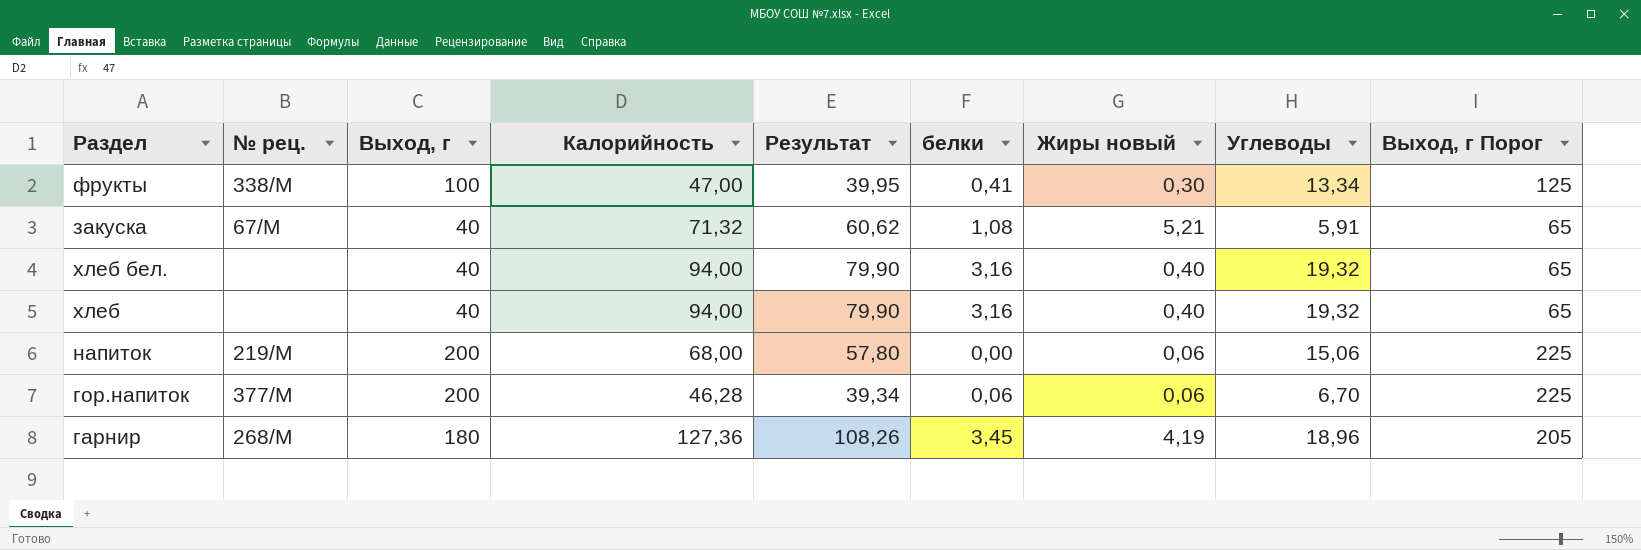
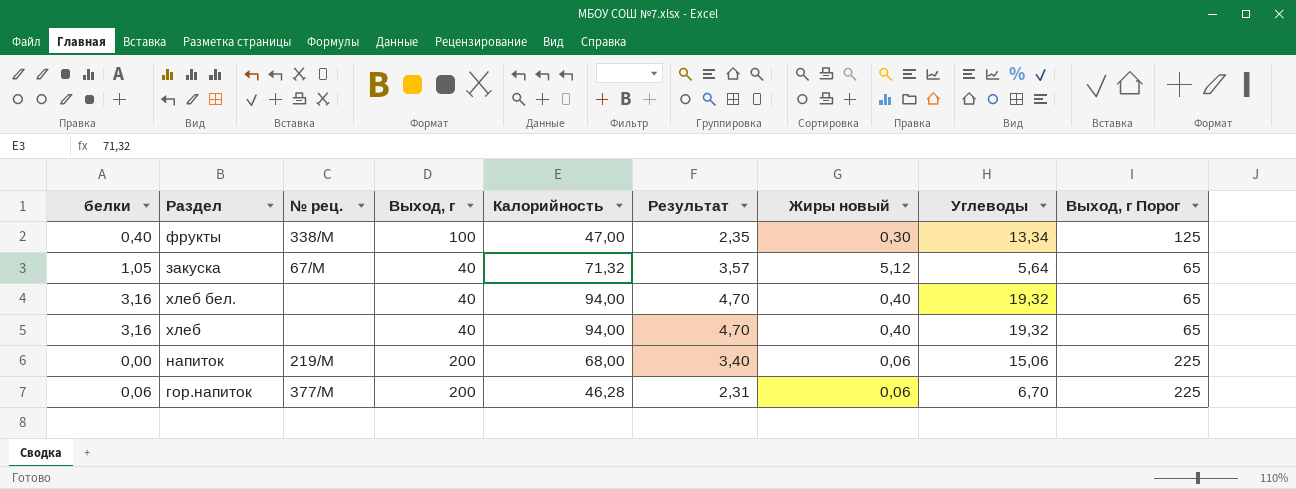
column белки | position: 6 -> 1
column Результат | formula: [Калорийность] * 0,85 -> [Калорийность] * 0,05
row гарнир: 268/М | 180 | 127,36 | 108,26 | 3,45 | 4,19 | 18,96 | 205 -> none
фрукты | белки: 0,41 -> 0,40
закуска | белки: 1,08 -> 1,05
закуска | Жиры новый: 5,21 -> 5,12
закуска | Углеводы: 5,91 -> 5,64

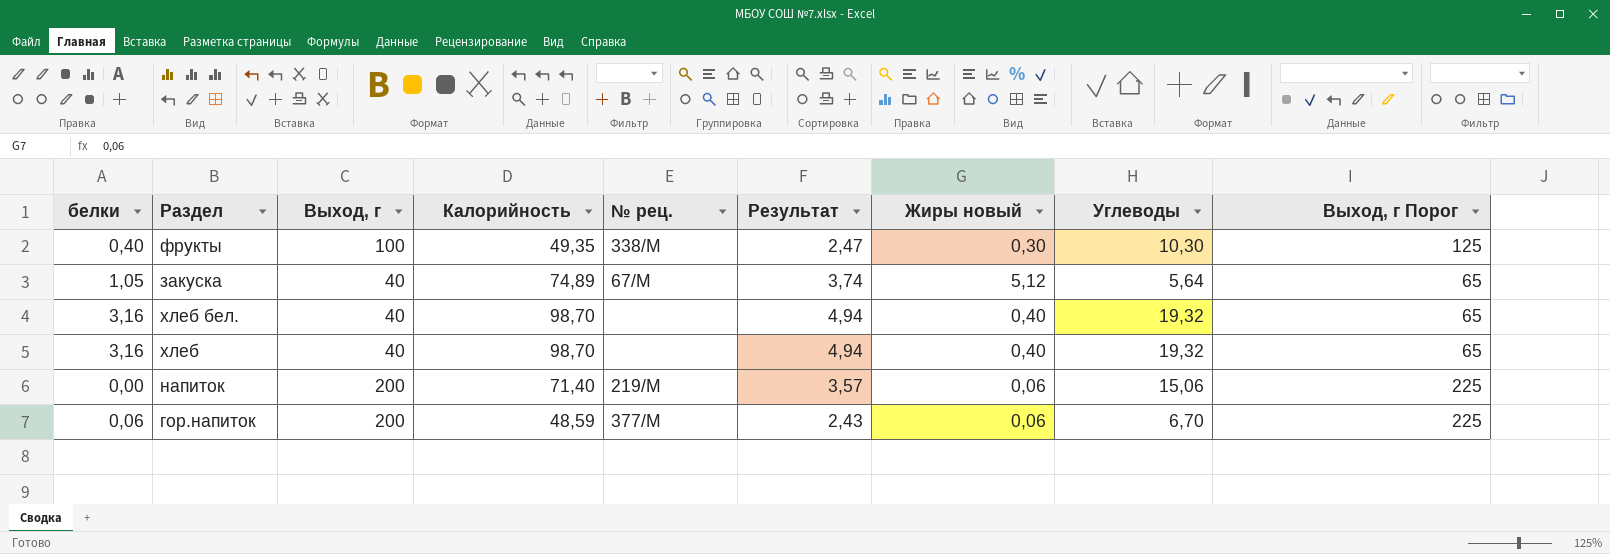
column № рец. | position: 3 -> 5
фрукты | Калорийность: 47,00 -> 49,35
фрукты | Результат: 2,35 -> 2,47
фрукты | Углеводы: 13,34 -> 10,30
закуска | Калорийность: 71,32 -> 74,89
закуска | Результат: 3,57 -> 3,74
хлеб бел. | Калорийность: 94,00 -> 98,70
хлеб бел. | Результат: 4,70 -> 4,94
хлеб | Калорийность: 94,00 -> 98,70
хлеб | Результат: 4,70 -> 4,94
напиток | Калорийность: 68,00 -> 71,40
напиток | Результат: 3,40 -> 3,57
гор.напиток | Калорийность: 46,28 -> 48,59
гор.напиток | Результат: 2,31 -> 2,43

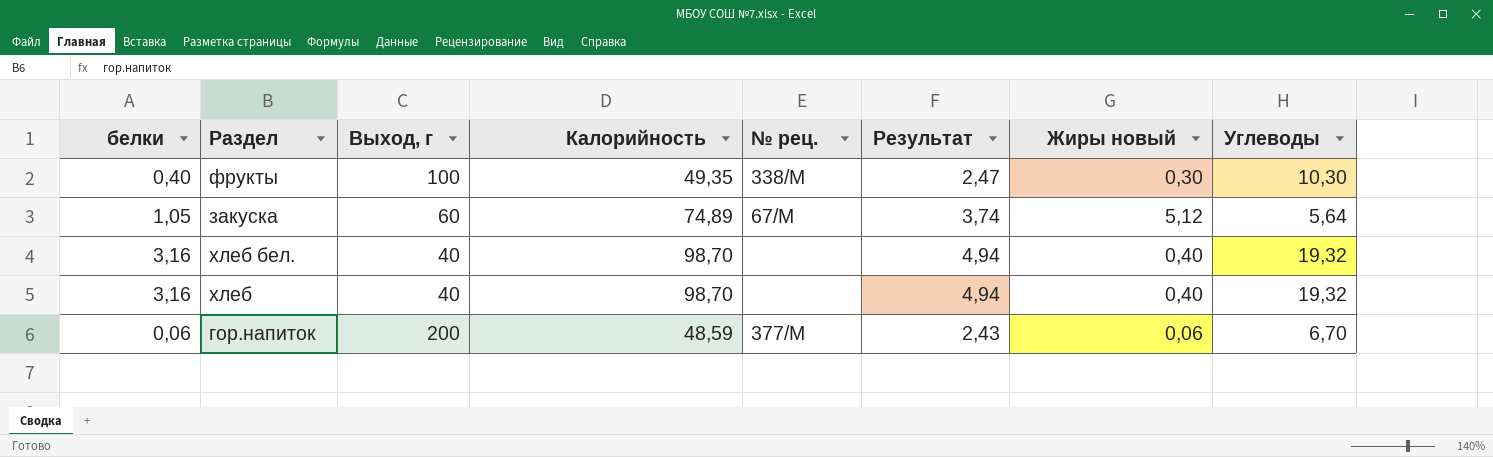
column Выход, г Порог | formula: [Выход, г] + 25 -> none
row напиток: 0,00 | 200 | 71,40 | 219/М | 3,57 | 0,06 | 15,06 | 225 -> none
закуска | Выход, г: 40 -> 60

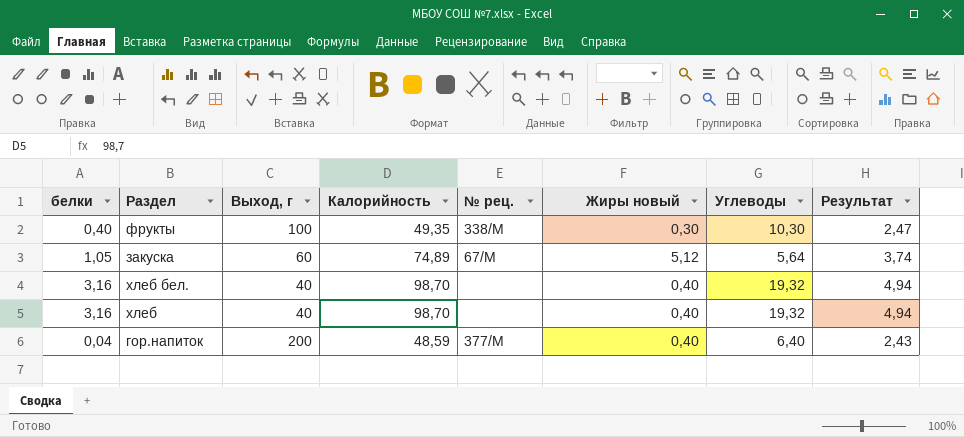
column Результат | position: 6 -> 8
гор.напиток | белки: 0,06 -> 0,04
гор.напиток | Жиры новый: 0,06 -> 0,40
гор.напиток | Углеводы: 6,70 -> 6,40

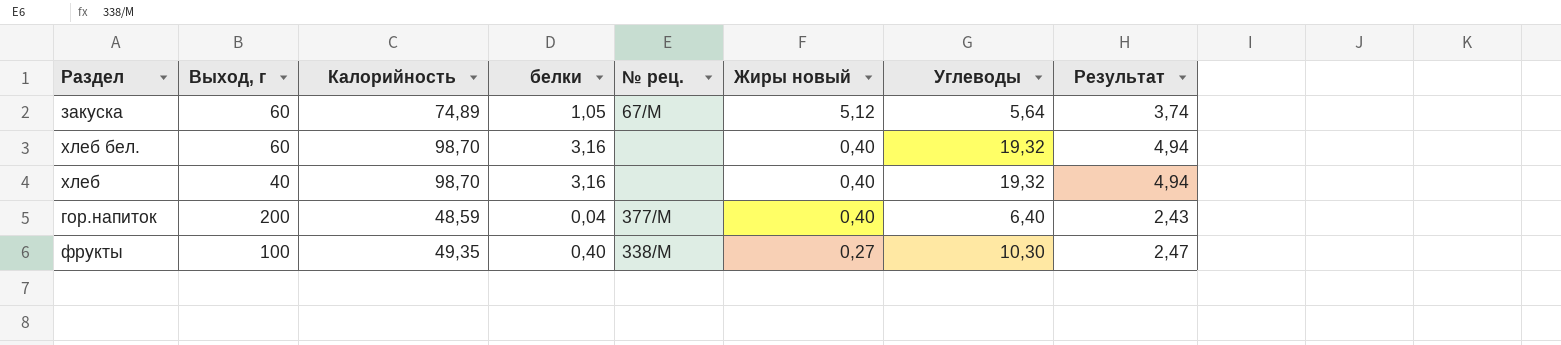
row order: none -> Жиры новый descending
column белки | position: 1 -> 4
хлеб бел. | Выход, г: 40 -> 60
фрукты | Жиры новый: 0,30 -> 0,27

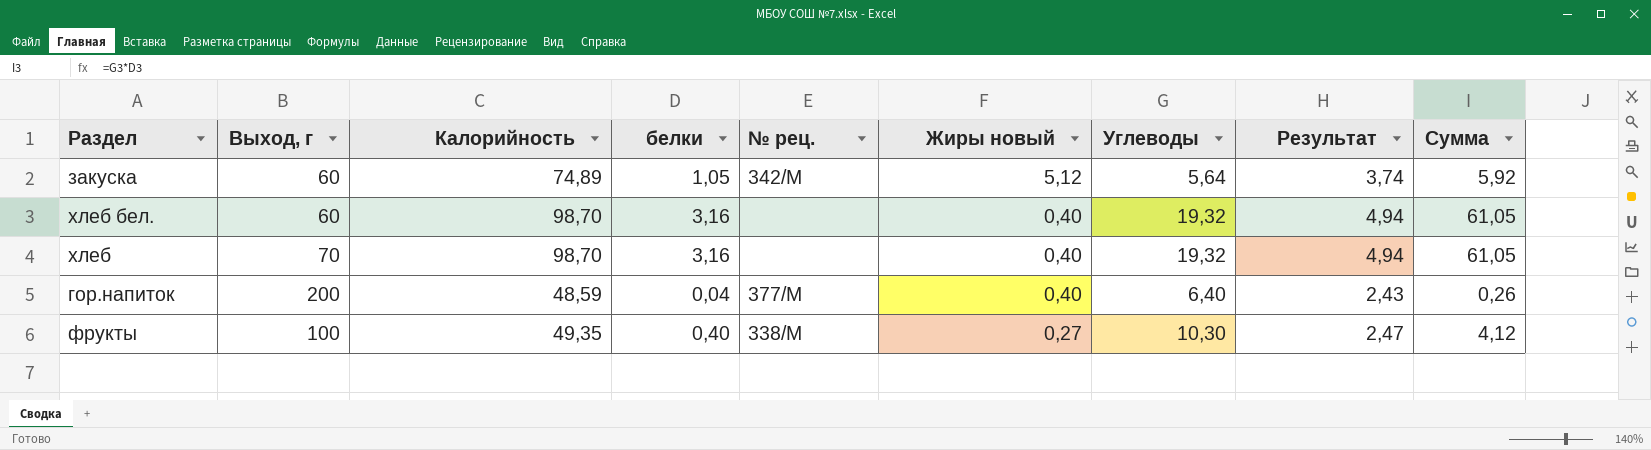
column Сумма | formula: none -> [белки] * [Углеводы]
закуска | № рец.: 67/М -> 342/М
хлеб | Выход, г: 40 -> 70

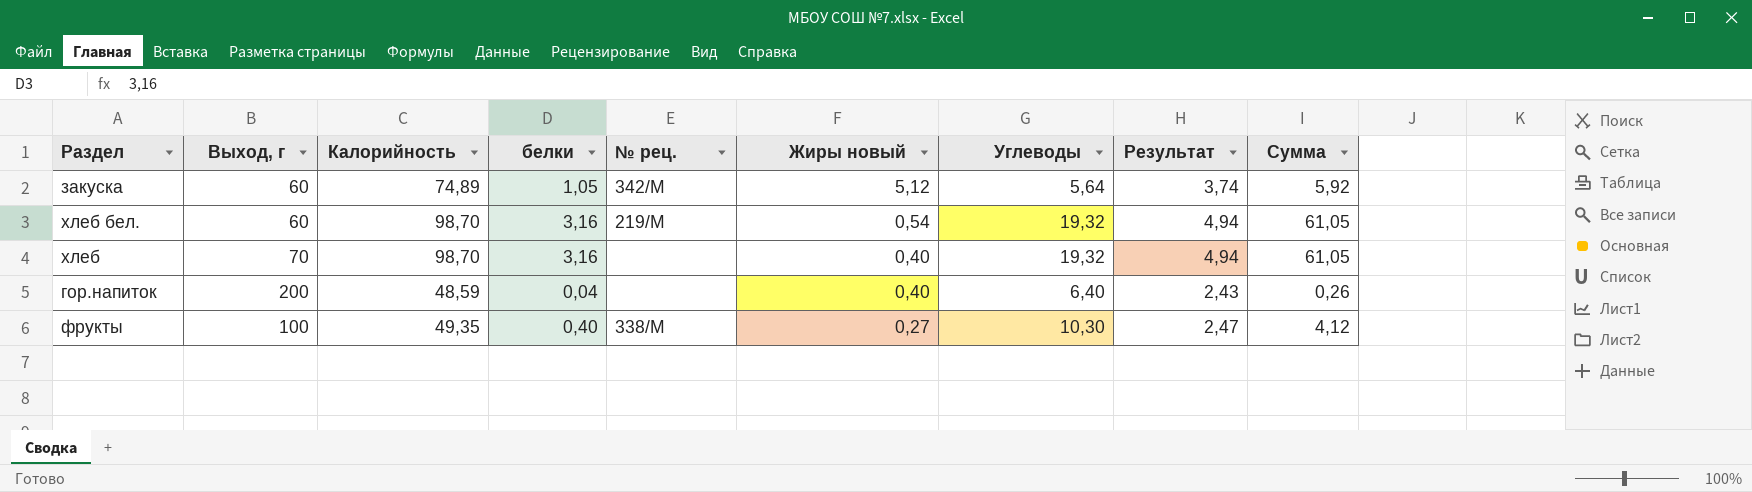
хлеб бел. | № рец.: none -> 219/М
хлеб бел. | Жиры новый: 0,40 -> 0,54
гор.напиток | № рец.: 377/М -> none

